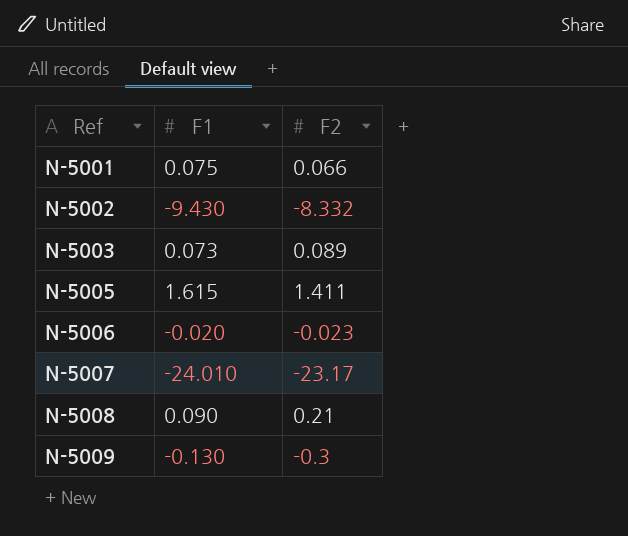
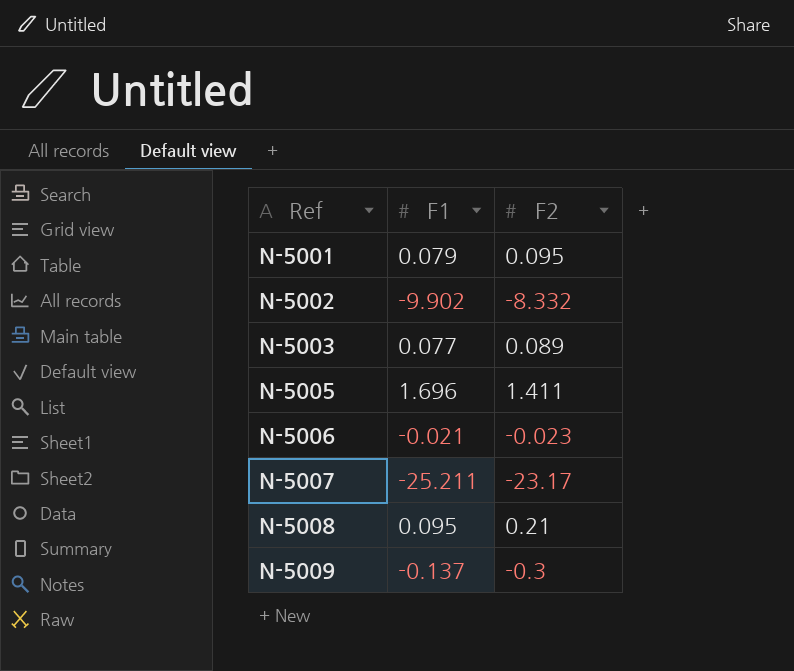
N-5001 | F1: 0.075 -> 0.079
N-5001 | F2: 0.066 -> 0.095
N-5002 | F1: -9.430 -> -9.902
N-5003 | F1: 0.073 -> 0.077
N-5005 | F1: 1.615 -> 1.696
N-5006 | F1: -0.020 -> -0.021
N-5007 | F1: -24.010 -> -25.211
N-5008 | F1: 0.090 -> 0.095
N-5009 | F1: -0.130 -> -0.137

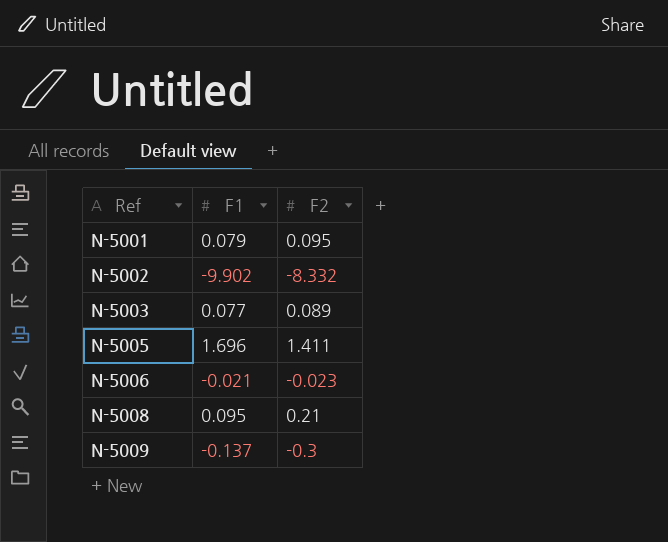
row N-5007: -25.211 | -23.17 -> none

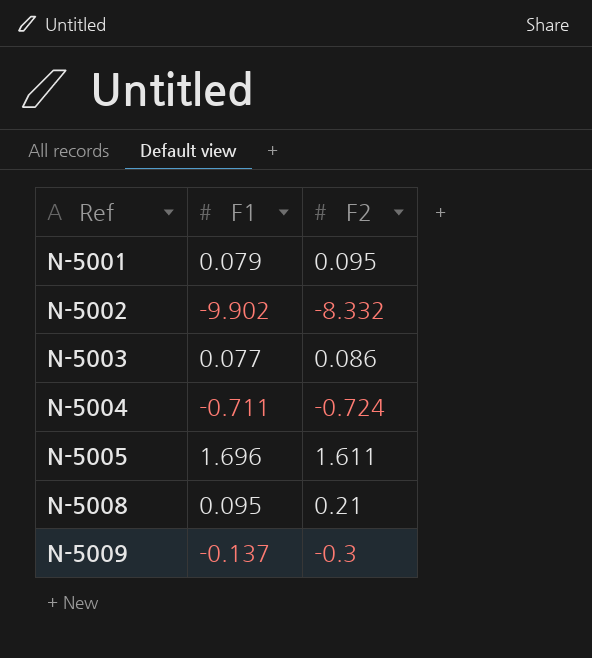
row N-5006: -0.021 | -0.023 -> none
N-5003 | F2: 0.089 -> 0.086
row N-5004: none -> -0.711 | -0.724
N-5005 | F2: 1.411 -> 1.611

